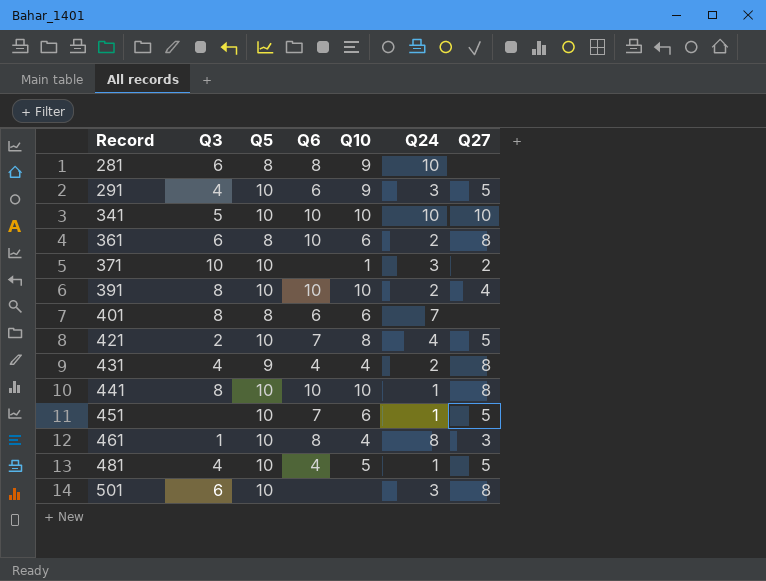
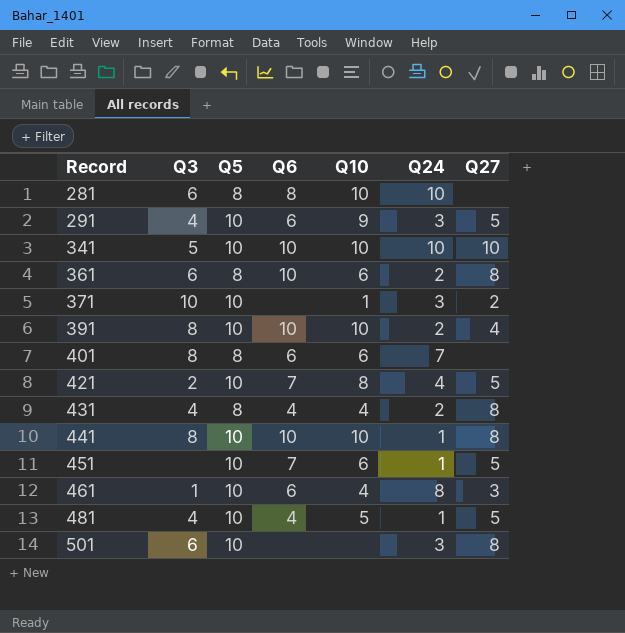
281 | Q10: 9 -> 10
431 | Q5: 9 -> 8
461 | Q6: 8 -> 6

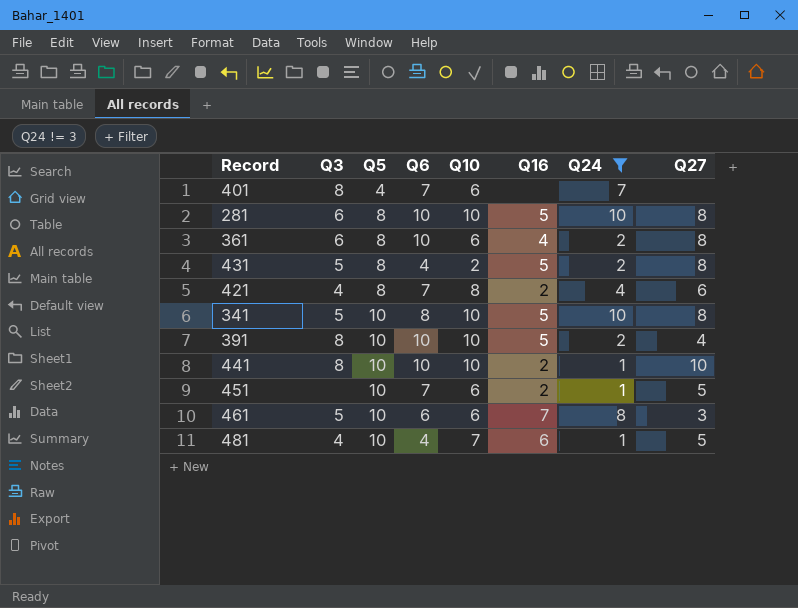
filter: none -> Q24 != 3
row order: Record ascending -> Q5 ascending
column Q16 | position: none -> 6
401 | Q5: 8 -> 4
401 | Q6: 6 -> 7
281 | Q6: 8 -> 10
281 | Q27: none -> 8
431 | Q3: 4 -> 5
431 | Q10: 4 -> 2
421 | Q3: 2 -> 4
421 | Q5: 10 -> 8
421 | Q27: 5 -> 6
341 | Q6: 10 -> 8
341 | Q27: 10 -> 8
441 | Q27: 8 -> 10
461 | Q3: 1 -> 5
461 | Q10: 4 -> 6
481 | Q10: 5 -> 7

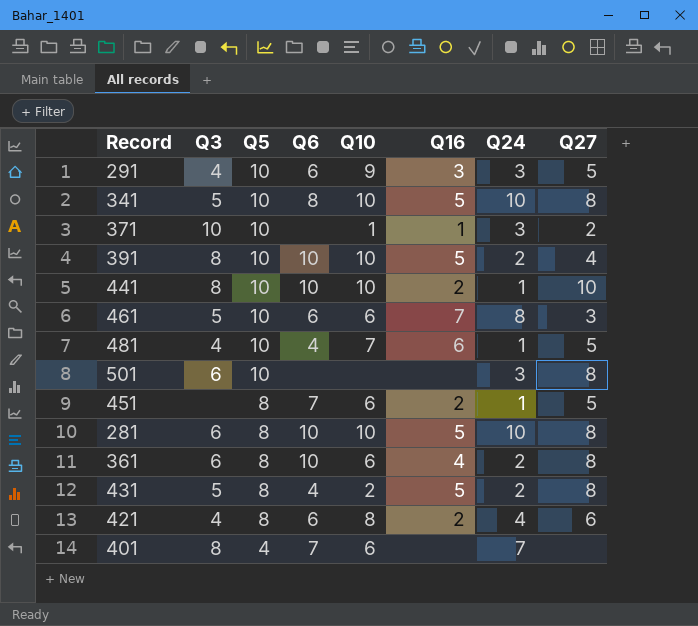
filter: Q24 != 3 -> none
row order: Q5 ascending -> Q5 descending
451 | Q5: 10 -> 8
421 | Q6: 7 -> 6

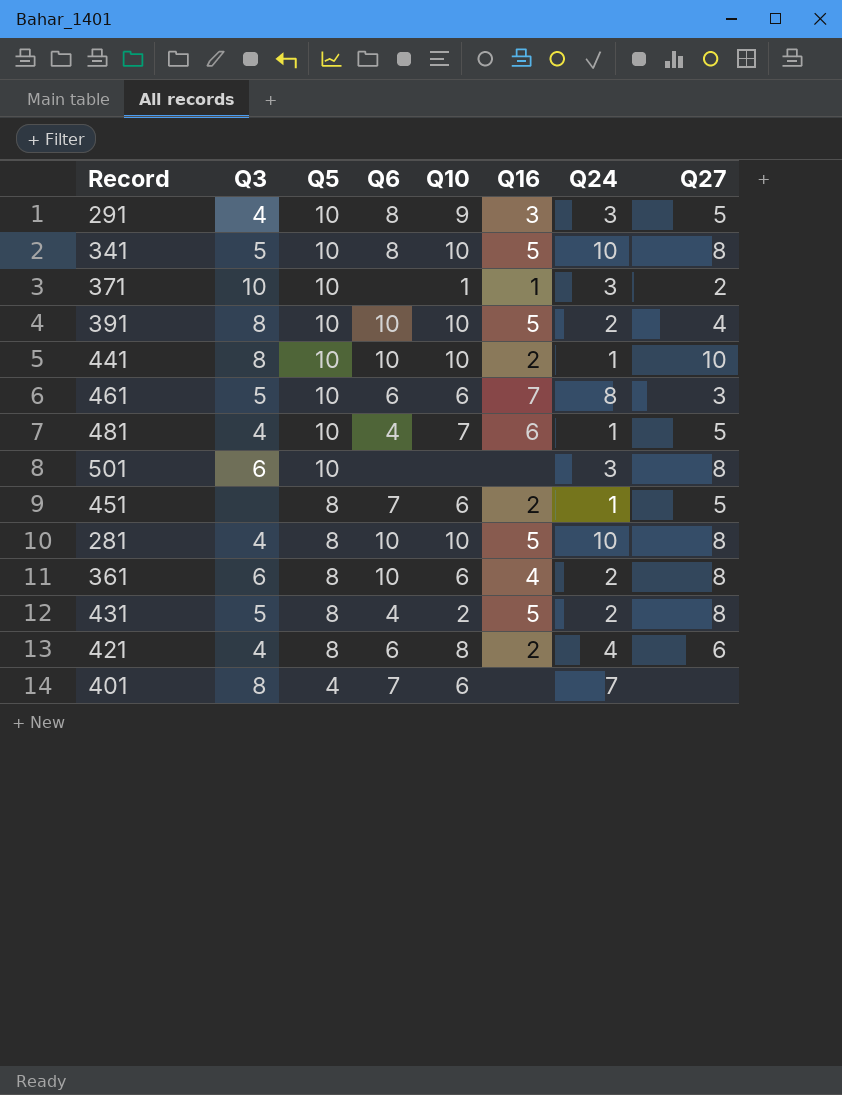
291 | Q6: 6 -> 8
281 | Q3: 6 -> 4

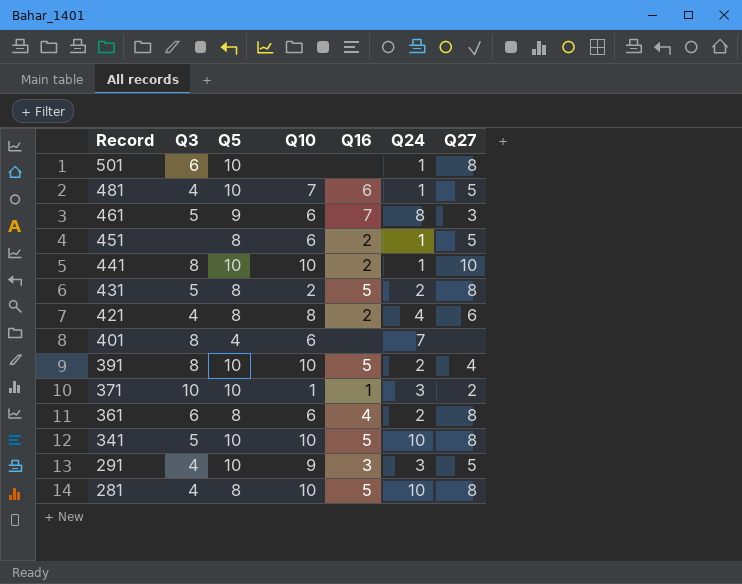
row order: Q5 descending -> Record descending
column Q6 | position: 4 -> none
501 | Q24: 3 -> 1
461 | Q5: 10 -> 9

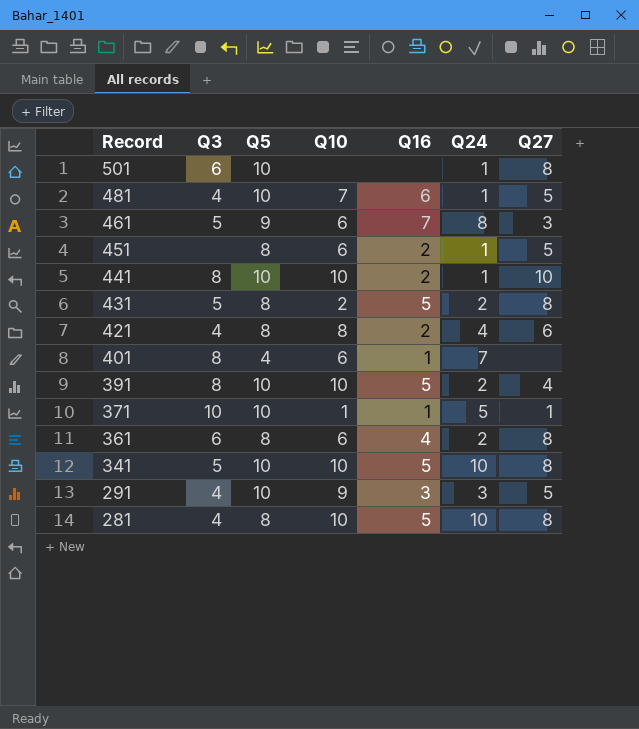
401 | Q16: none -> 1
371 | Q24: 3 -> 5
371 | Q27: 2 -> 1

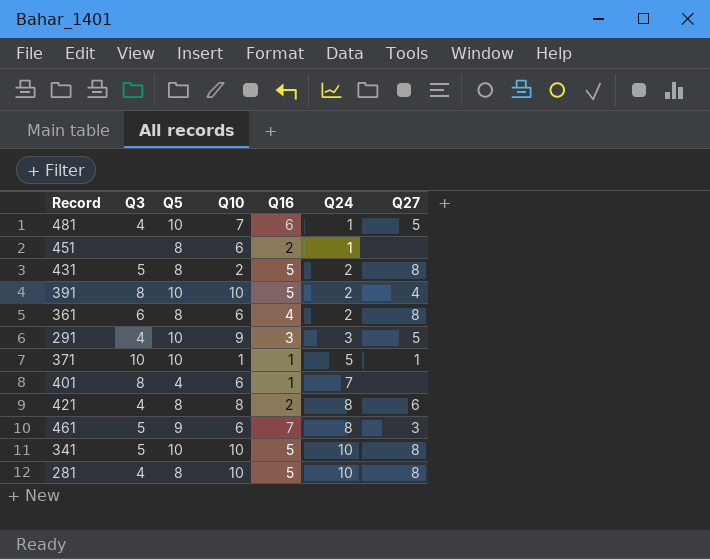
row order: Record descending -> Q24 ascending
row 501: 6 | 10 | none | none | 1 | 8 -> none
row 441: 8 | 10 | 10 | 2 | 1 | 10 -> none
451 | Q27: 5 -> none
421 | Q24: 4 -> 8

